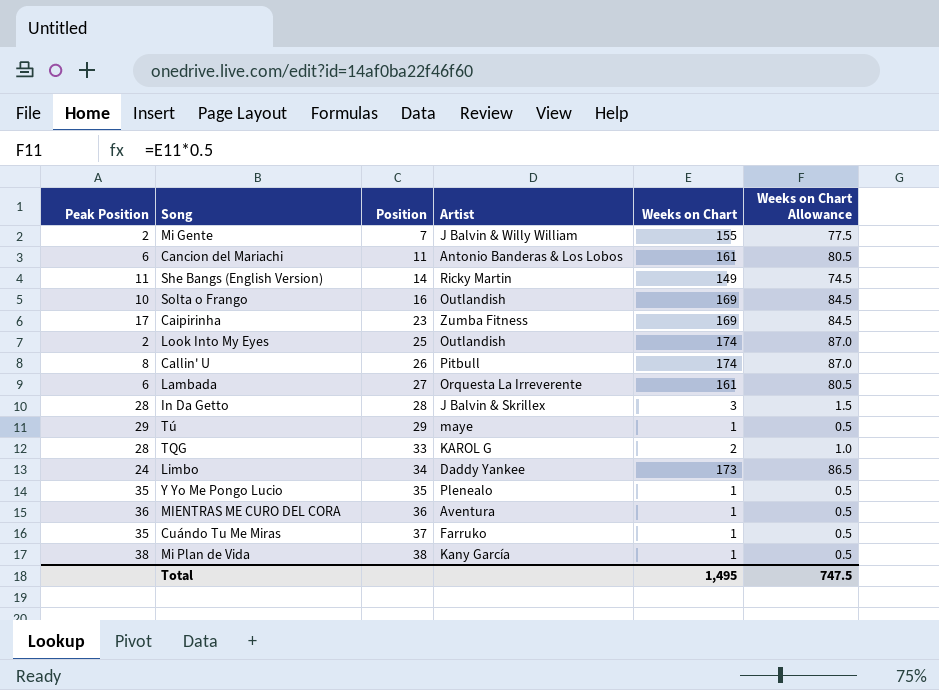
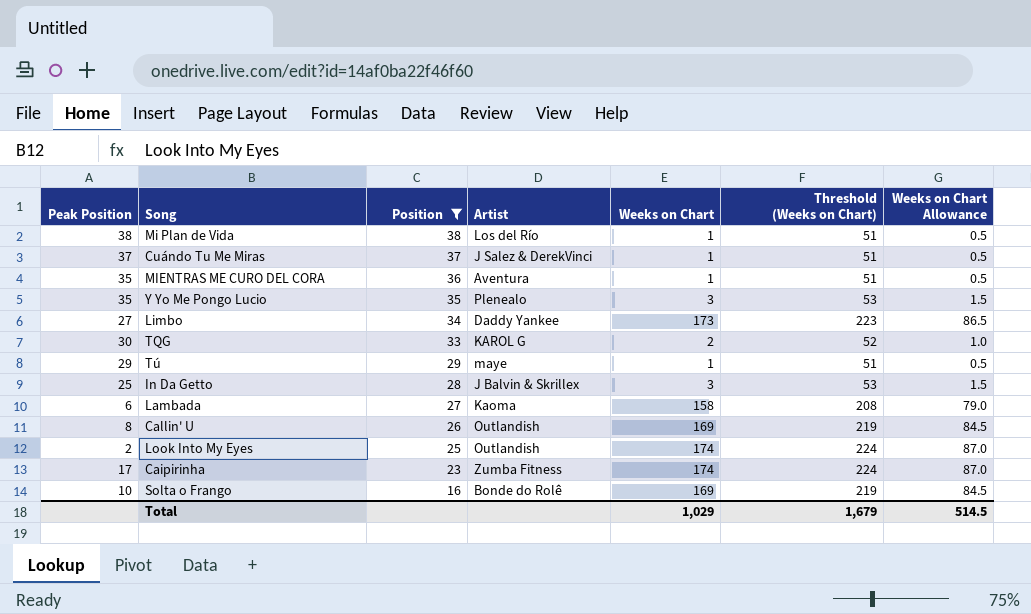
filter: none -> Position >= 16
row order: Position ascending -> Position descending
column Threshold (Weeks on Chart) | formula: none -> [Weeks on Chart] + 50
Mi Plan de Vida | Artist: Kany García -> Los del Río
Cuándo Tu Me Miras | Peak Position: 35 -> 37
Cuándo Tu Me Miras | Artist: Farruko -> J Salez & DerekVinci
MIENTRAS ME CURO DEL CORA | Peak Position: 36 -> 35
Y Yo Me Pongo Lucio | Weeks on Chart: 1 -> 3
Y Yo Me Pongo Lucio | Weeks on Chart Allowance: 0.5 -> 1.5
Limbo | Peak Position: 24 -> 27
TQG | Peak Position: 28 -> 30
In Da Getto | Peak Position: 28 -> 25
Lambada | Artist: Orquesta La Irreverente -> Kaoma
Lambada | Weeks on Chart: 161 -> 158
Lambada | Weeks on Chart Allowance: 80.5 -> 79.0
Callin' U | Artist: Pitbull -> Outlandish
Callin' U | Weeks on Chart: 174 -> 169
Callin' U | Weeks on Chart Allowance: 87.0 -> 84.5
Caipirinha | Weeks on Chart: 169 -> 174
Caipirinha | Weeks on Chart Allowance: 84.5 -> 87.0
Solta o Frango | Artist: Outlandish -> Bonde do Rolê
Total | Weeks on Chart: 1,495 -> 1,029
Total | Weeks on Chart Allowance: 747.5 -> 514.5

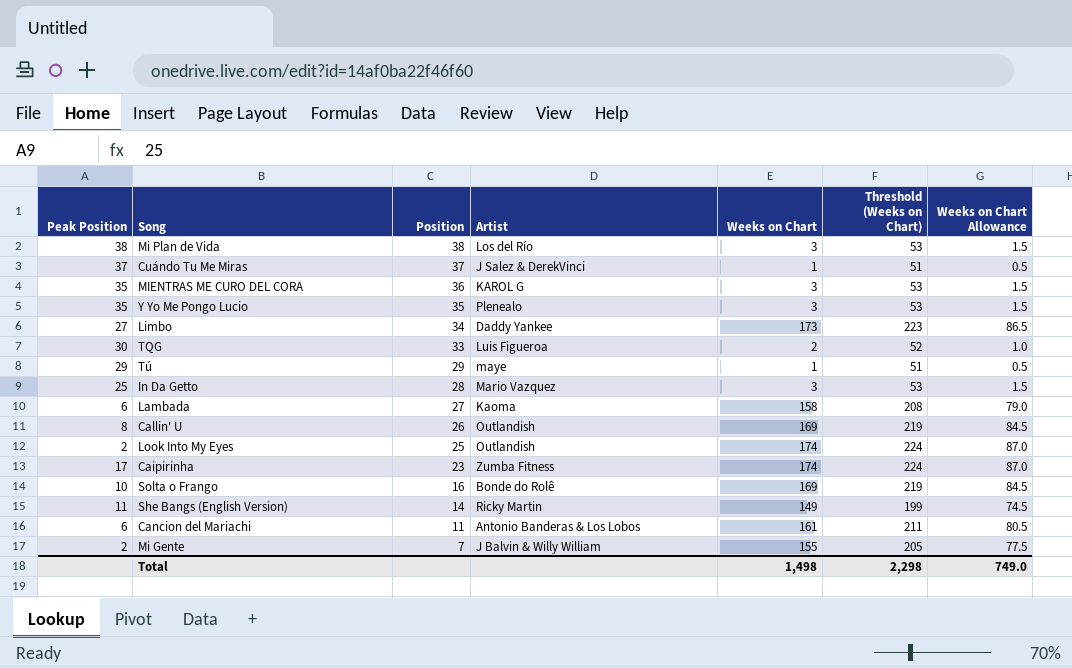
filter: Position >= 16 -> none
Mi Plan de Vida | Weeks on Chart: 1 -> 3
Mi Plan de Vida | Threshold (Weeks on Chart): 51 -> 53
Mi Plan de Vida | Weeks on Chart Allowance: 0.5 -> 1.5
MIENTRAS ME CURO DEL CORA | Artist: Aventura -> KAROL G
MIENTRAS ME CURO DEL CORA | Weeks on Chart: 1 -> 3
MIENTRAS ME CURO DEL CORA | Threshold (Weeks on Chart): 51 -> 53
MIENTRAS ME CURO DEL CORA | Weeks on Chart Allowance: 0.5 -> 1.5
TQG | Artist: KAROL G -> Luis Figueroa
In Da Getto | Artist: J Balvin & Skrillex -> Mario Vazquez
Total | Weeks on Chart: 1,029 -> 1,498
Total | Threshold (Weeks on Chart): 1,679 -> 2,298
Total | Weeks on Chart Allowance: 514.5 -> 749.0

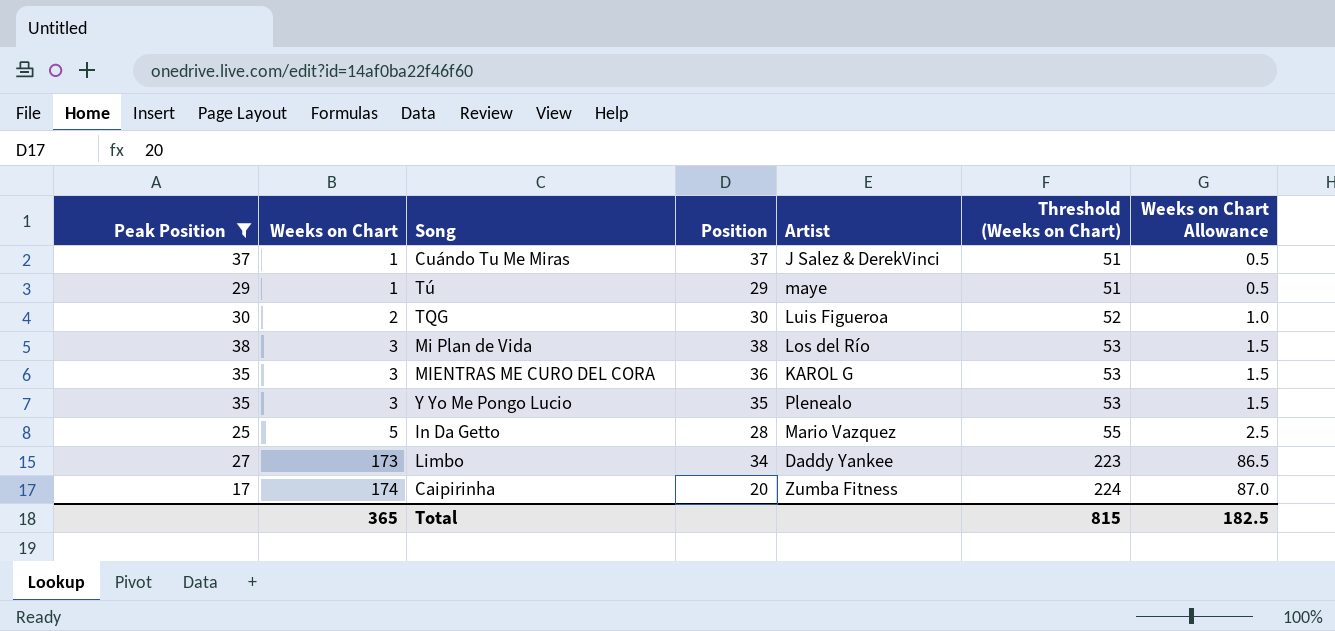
filter: none -> Peak Position >= 17
row order: Position descending -> Weeks on Chart ascending
column Weeks on Chart | position: 5 -> 2
TQG | Position: 33 -> 30
In Da Getto | Weeks on Chart: 3 -> 5
In Da Getto | Threshold (Weeks on Chart): 53 -> 55
In Da Getto | Weeks on Chart Allowance: 1.5 -> 2.5
Caipirinha | Position: 23 -> 20
Total | Weeks on Chart: 1,498 -> 365
Total | Threshold (Weeks on Chart): 2,298 -> 815
Total | Weeks on Chart Allowance: 749.0 -> 182.5

